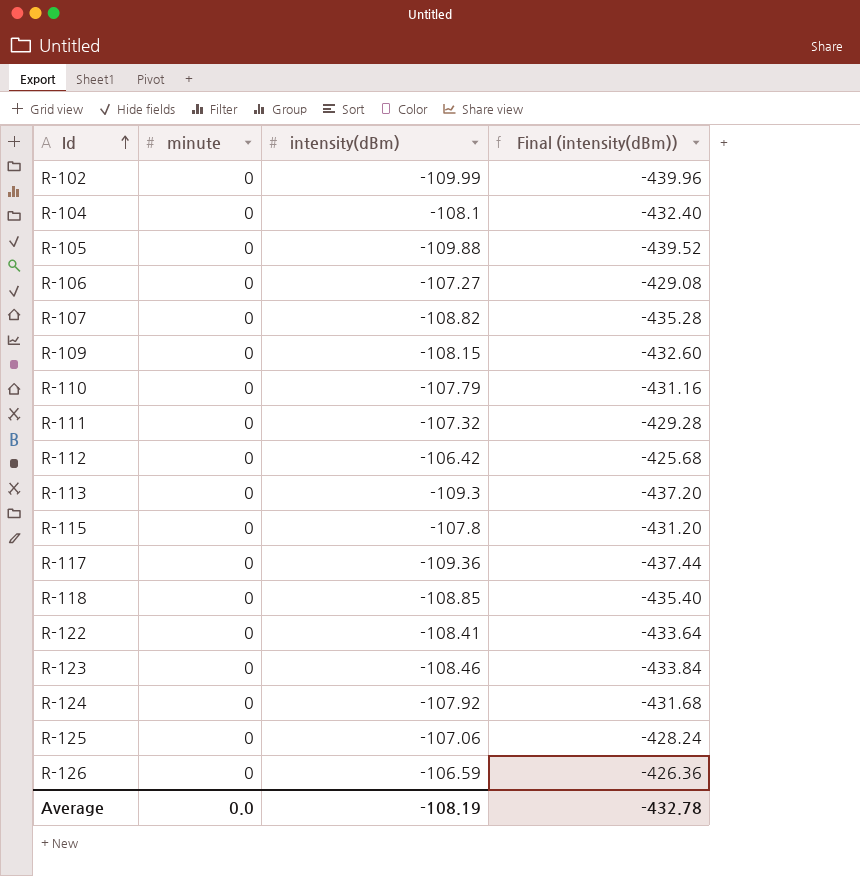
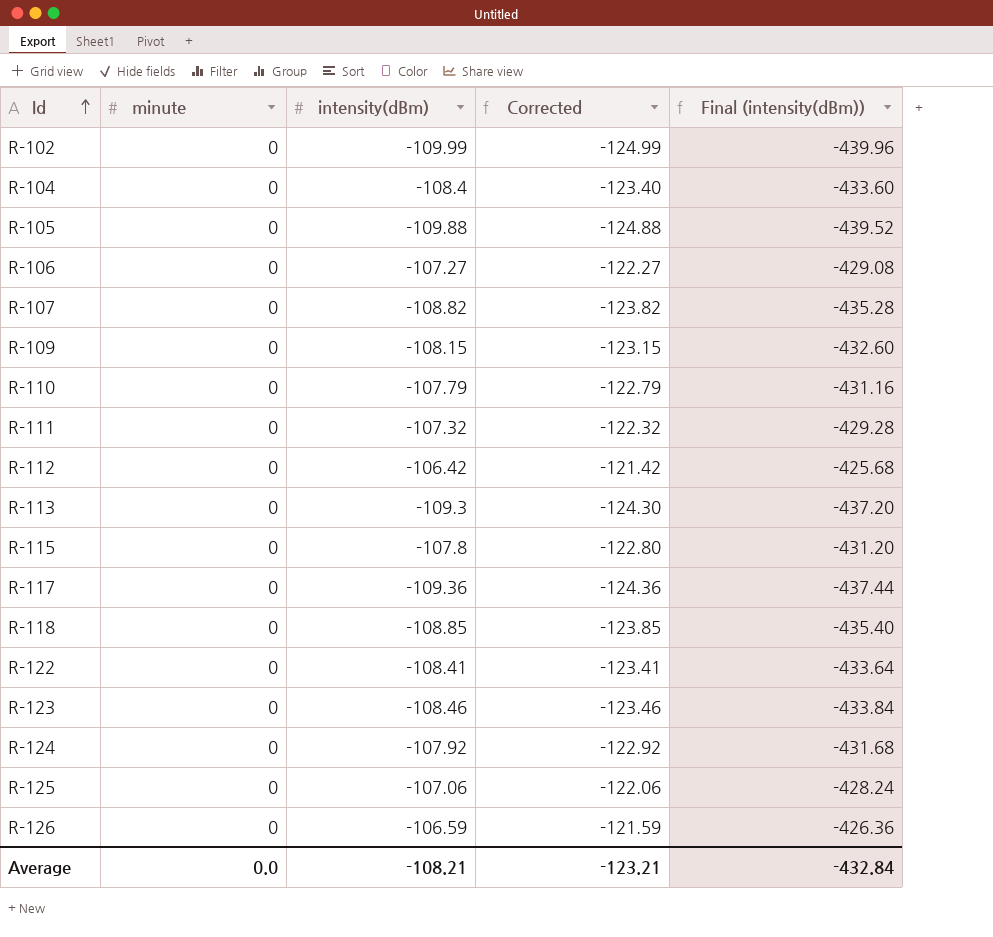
column Corrected | formula: none -> [intensity(dBm)] - 15
R-104 | intensity(dBm): -108.1 -> -108.4
R-104 | Final (intensity(dBm)): -432.40 -> -433.60
Average | intensity(dBm): -108.19 -> -108.21
Average | Final (intensity(dBm)): -432.78 -> -432.84

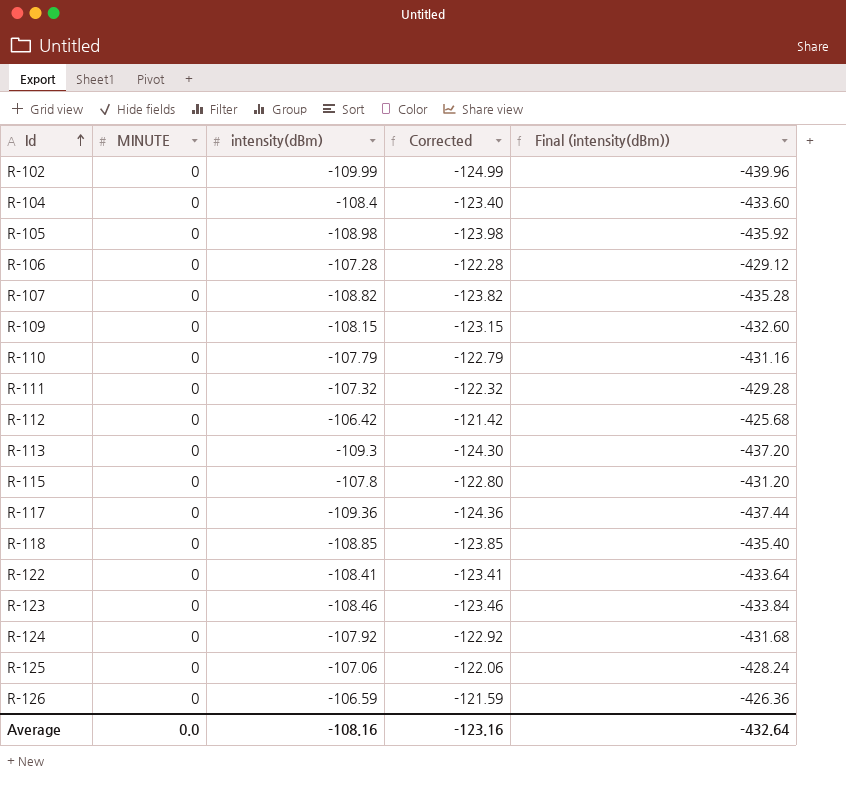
column name: minute -> MINUTE
R-105 | intensity(dBm): -109.88 -> -108.98
R-105 | Corrected: -124.88 -> -123.98
R-105 | Final (intensity(dBm)): -439.52 -> -435.92
R-106 | intensity(dBm): -107.27 -> -107.28
R-106 | Corrected: -122.27 -> -122.28
R-106 | Final (intensity(dBm)): -429.08 -> -429.12
Average | intensity(dBm): -108.21 -> -108.16
Average | Corrected: -123.21 -> -123.16
Average | Final (intensity(dBm)): -432.84 -> -432.64

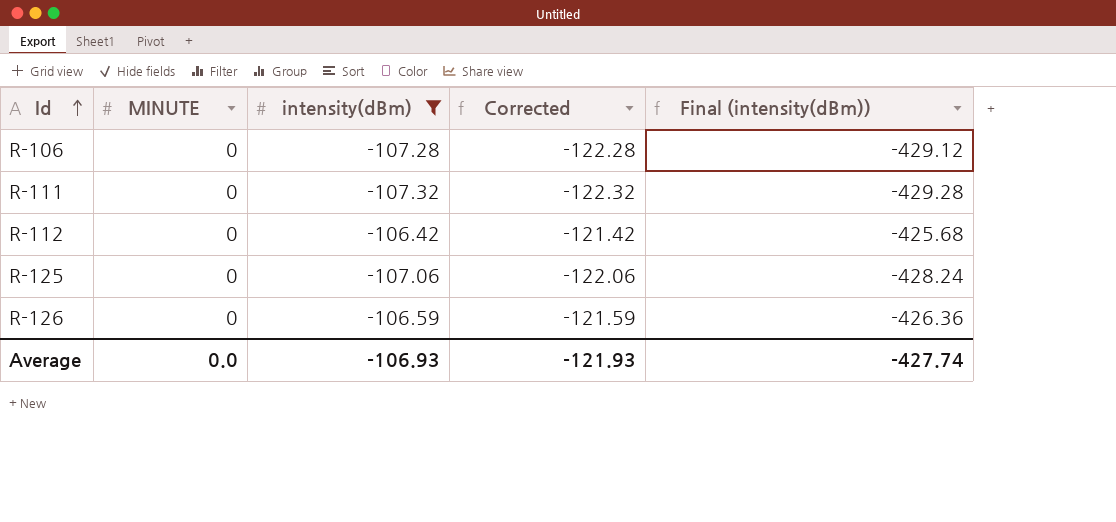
filter: none -> intensity(dBm) >= -107.32
Average | intensity(dBm): -108.16 -> -106.93
Average | Corrected: -123.16 -> -121.93
Average | Final (intensity(dBm)): -432.64 -> -427.74

